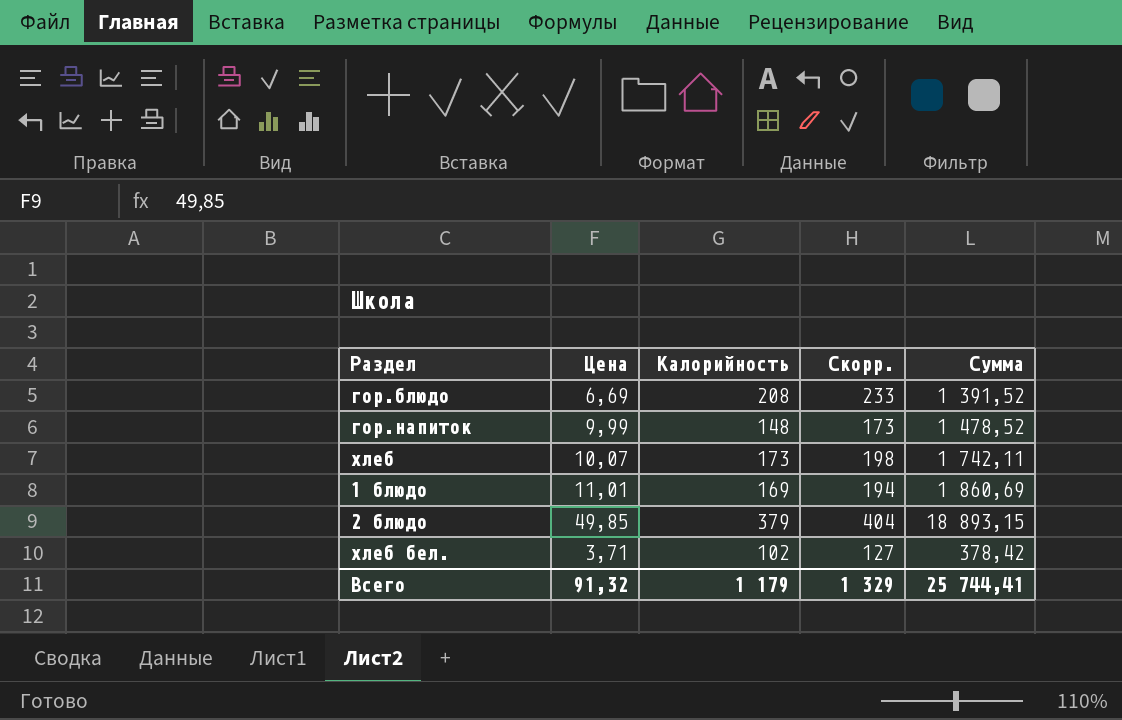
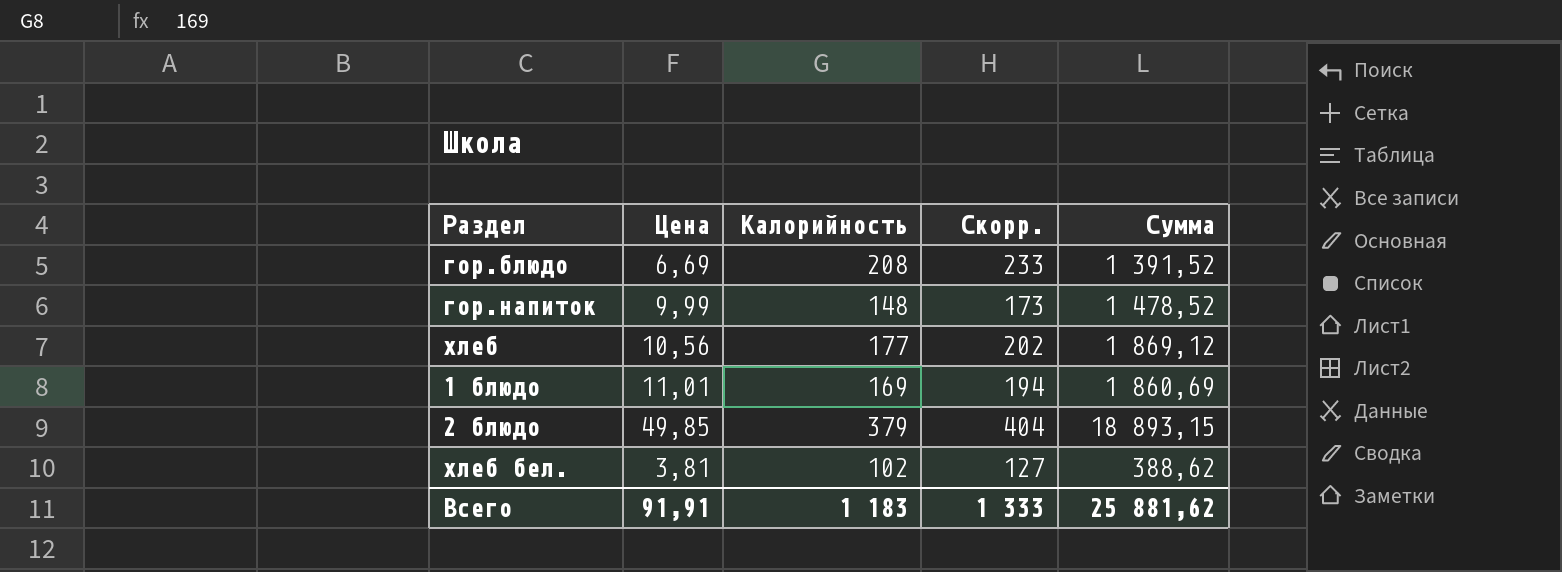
хлеб | Цена: 10,07 -> 10,56
хлеб | Калорийность: 173 -> 177
хлеб | Скорр.: 198 -> 202
хлеб | Сумма: 1 742,11 -> 1 869,12
хлеб бел. | Цена: 3,71 -> 3,81
хлеб бел. | Сумма: 378,42 -> 388,62
Всего | Цена: 91,32 -> 91,91
Всего | Калорийность: 1 179 -> 1 183
Всего | Скорр.: 1 329 -> 1 333
Всего | Сумма: 25 744,41 -> 25 881,62

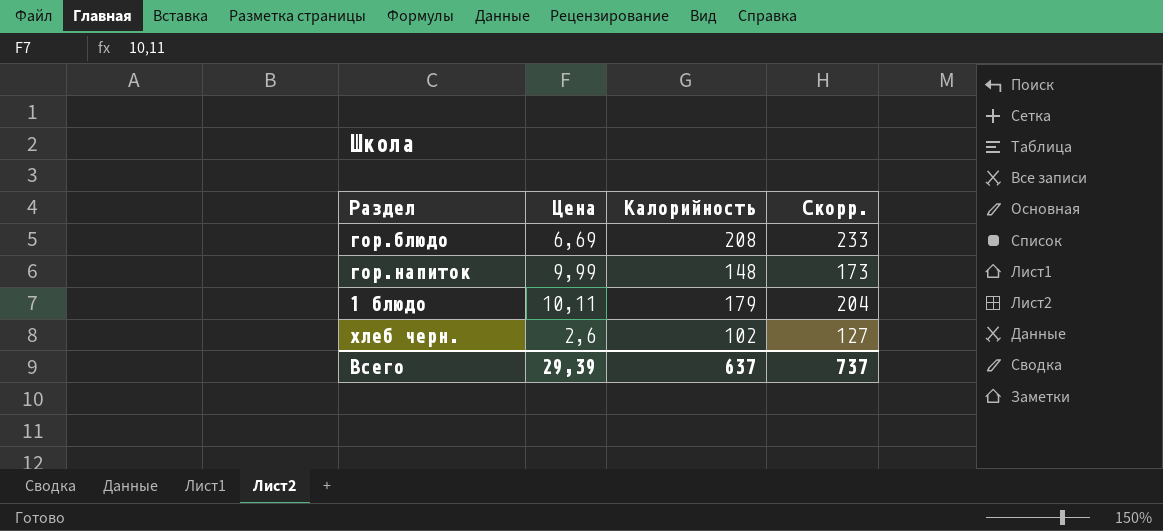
column Сумма | formula: [Цена] * [Калорийность] -> none
row хлеб: 10,56 | 177 | 202 | 1 869,12 -> none
row 2 блюдо: 49,85 | 379 | 404 | 18 893,15 -> none
row хлеб бел.: 3,81 | 102 | 127 | 388,62 -> none
1 блюдо | Цена: 11,01 -> 10,11
1 блюдо | Калорийность: 169 -> 179
1 блюдо | Скорр.: 194 -> 204
row хлеб черн.: none -> 2,6 | 102 | 127
Всего | Цена: 91,91 -> 29,39
Всего | Калорийность: 1 183 -> 637
Всего | Скорр.: 1 333 -> 737

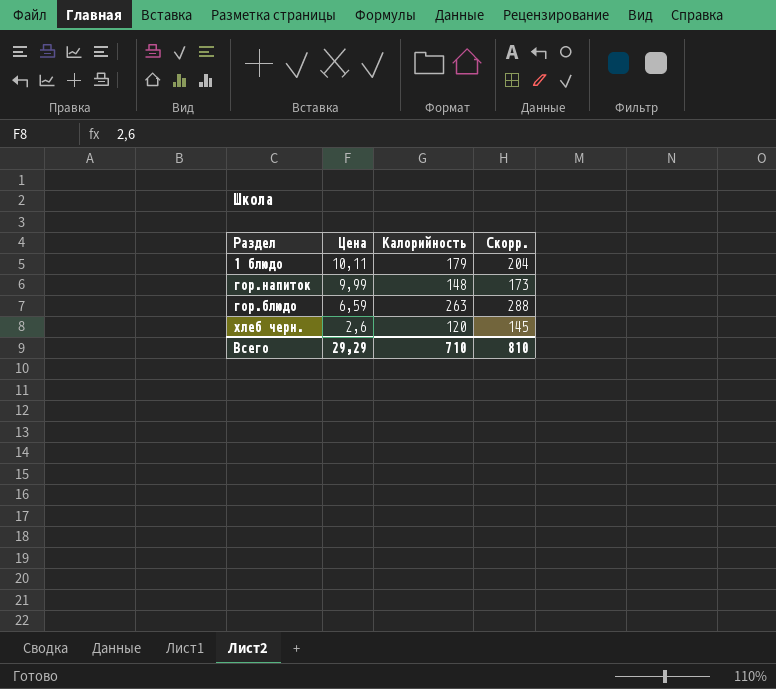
row order: none -> Цена descending
гор.блюдо | Цена: 6,69 -> 6,59
гор.блюдо | Калорийность: 208 -> 263
гор.блюдо | Скорр.: 233 -> 288
хлеб черн. | Калорийность: 102 -> 120
хлеб черн. | Скорр.: 127 -> 145
Всего | Цена: 29,39 -> 29,29
Всего | Калорийность: 637 -> 710
Всего | Скорр.: 737 -> 810

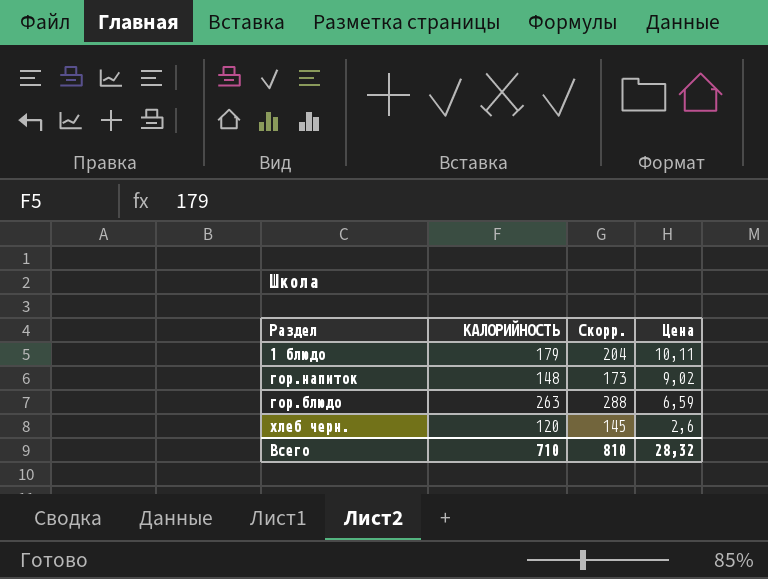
column name: Калорийность -> КАЛОРИЙНОСТЬ
column Цена | position: 2 -> 4
гор.напиток | Цена: 9,99 -> 9,02
Всего | Цена: 29,29 -> 28,32

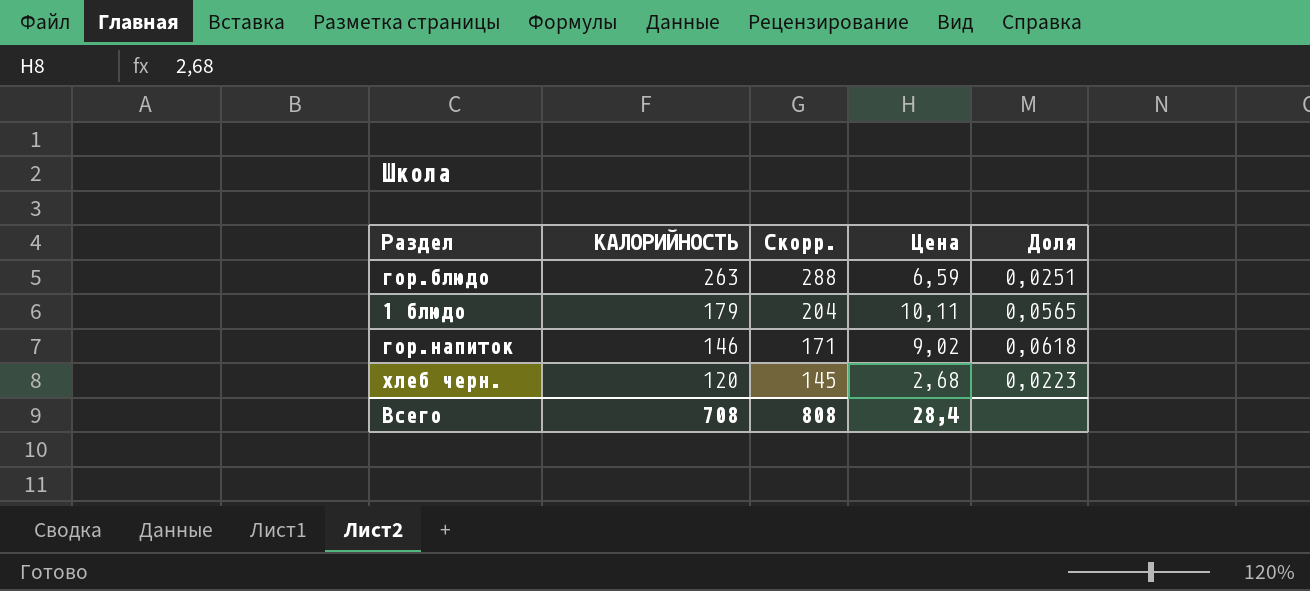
row order: Цена descending -> КАЛОРИЙНОСТЬ descending
column Доля | formula: none -> [Цена] / [КАЛОРИЙНОСТЬ]
гор.напиток | КАЛОРИЙНОСТЬ: 148 -> 146
гор.напиток | Скорр.: 173 -> 171
хлеб черн. | Цена: 2,6 -> 2,68
Всего | КАЛОРИЙНОСТЬ: 710 -> 708
Всего | Скорр.: 810 -> 808
Всего | Цена: 28,32 -> 28,4

